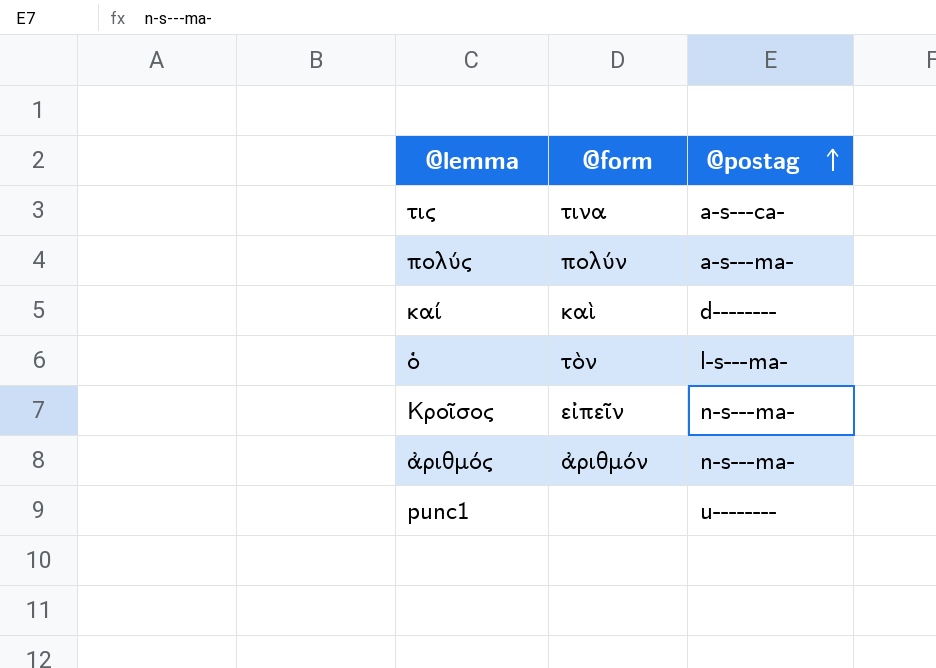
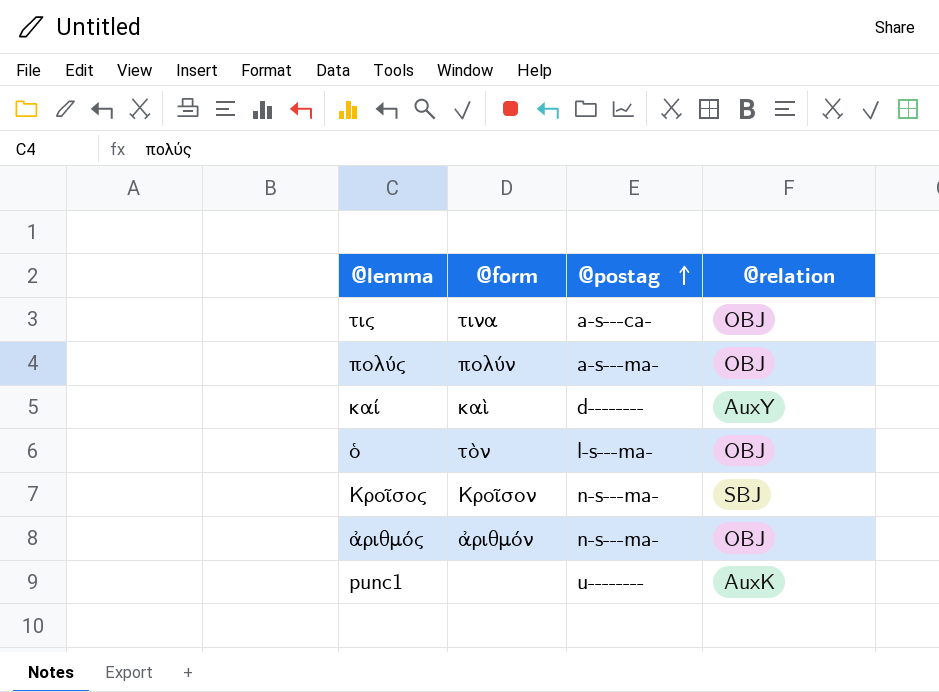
column @relation | position: none -> 4
Κροῖσος | @form: εἰπεῖν -> Κροῖσον

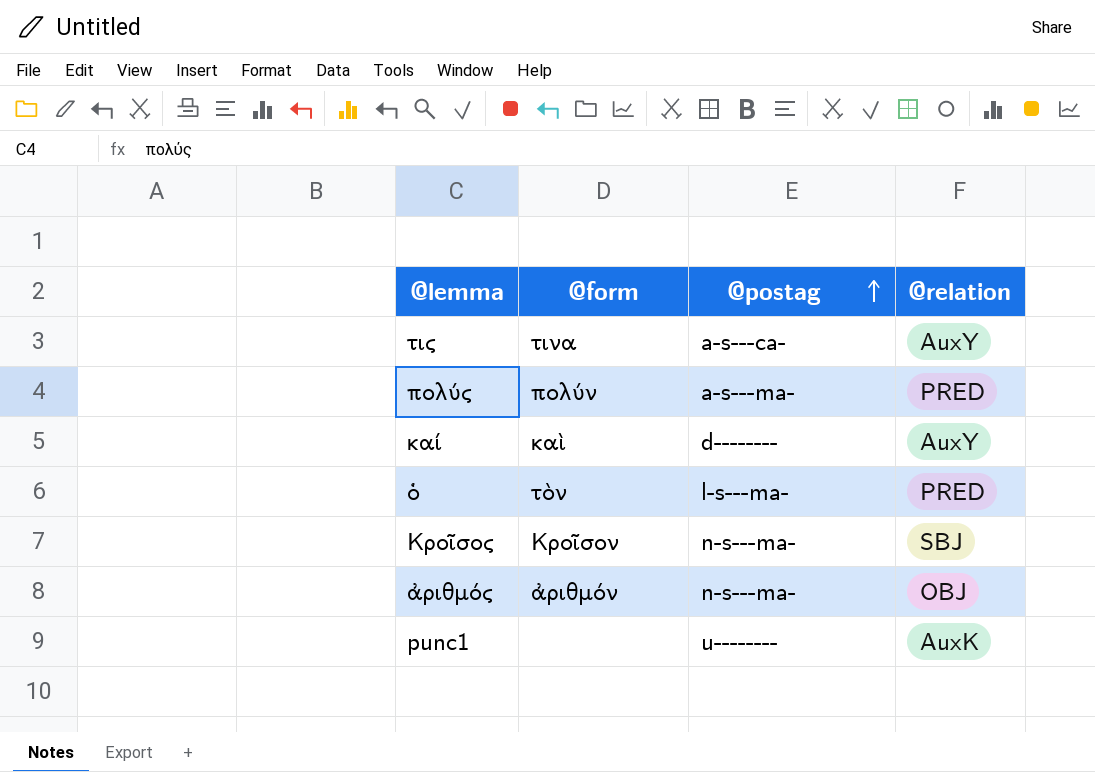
τις | @relation: OBJ -> AuxY
πολύς | @relation: OBJ -> PRED
ὁ | @relation: OBJ -> PRED

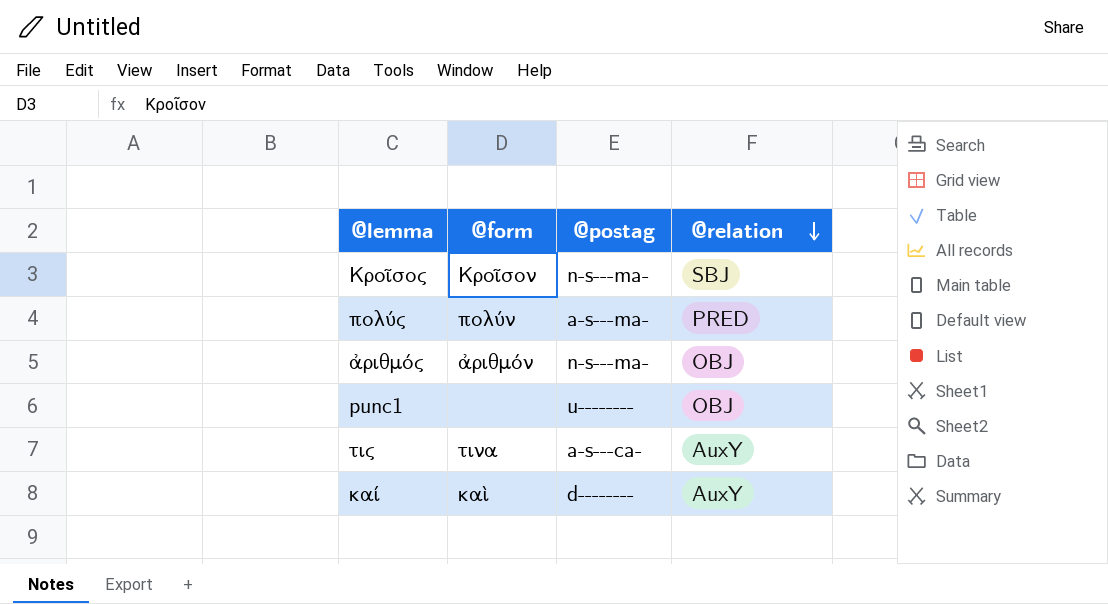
row order: @postag ascending -> @relation descending
row ὁ: τὸν | l-s---ma- | PRED -> none
punc1 | @relation: AuxK -> OBJ

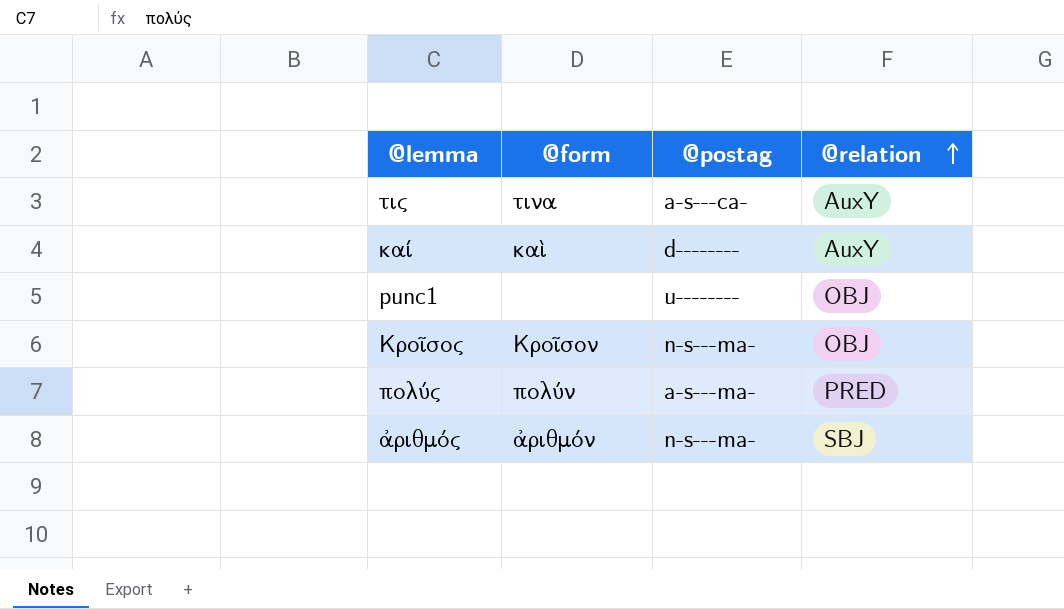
row order: @relation descending -> @relation ascending
Κροῖσος | @relation: SBJ -> OBJ
ἀριθμός | @relation: OBJ -> SBJ

